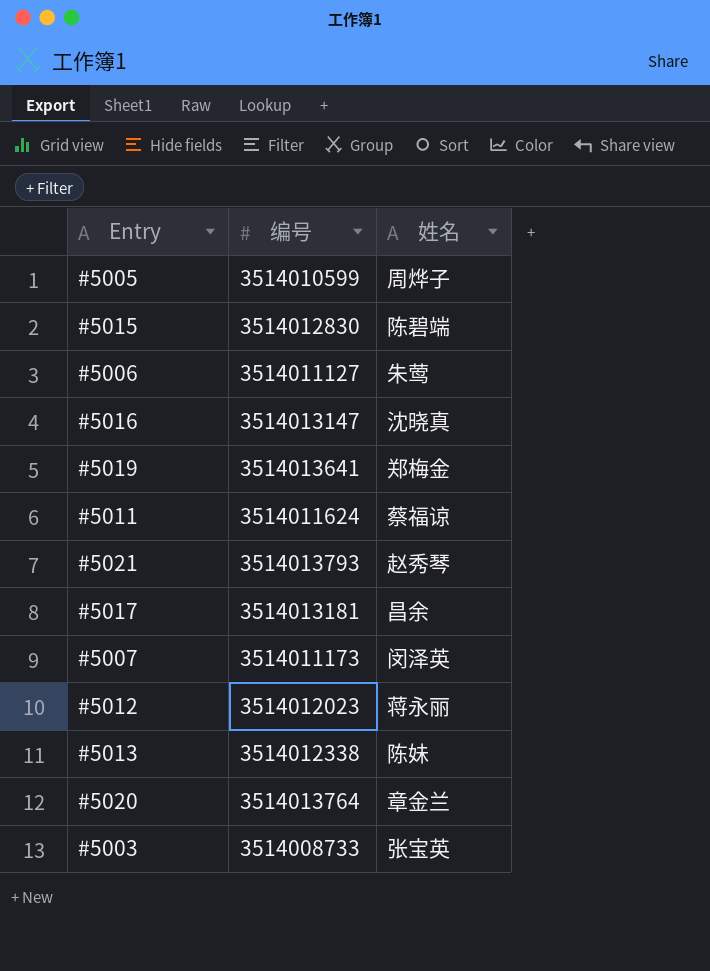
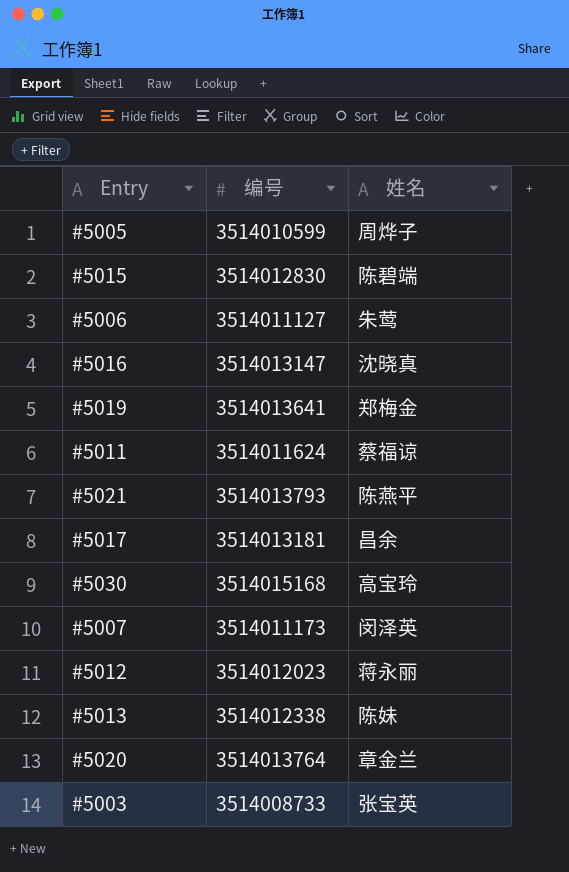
#5021 | 姓名: 赵秀琴 -> 陈燕平
row #5030: none -> 3514015168 | 高宝玲

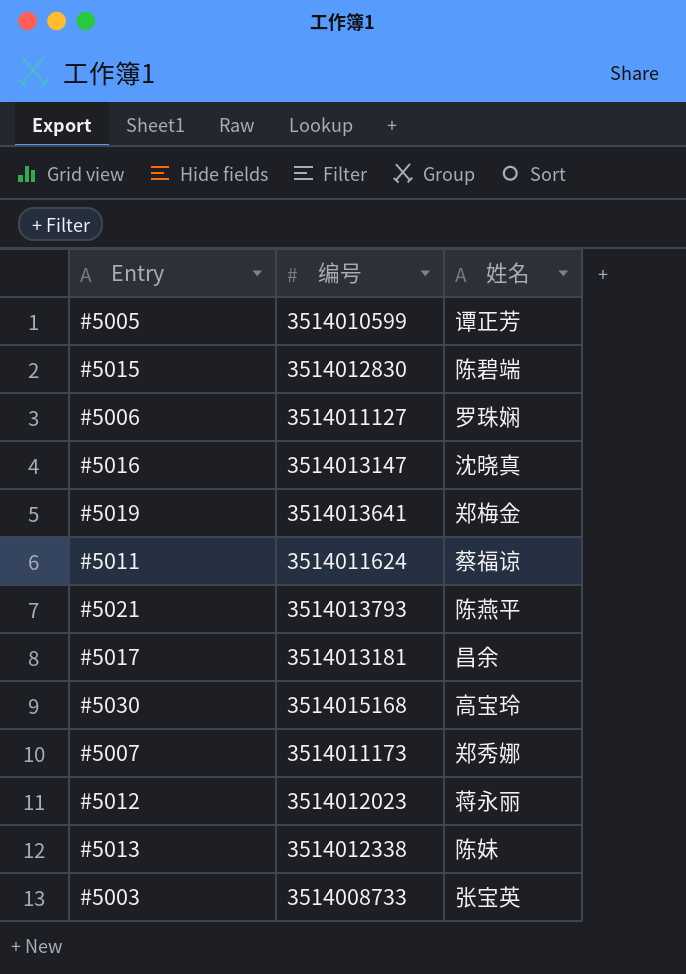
row #5020: 3514013764 | 章金兰 -> none
#5005 | 姓名: 周烨子 -> 谭正芳
#5006 | 姓名: 朱莺 -> 罗珠娴
#5007 | 姓名: 闵泽英 -> 郑秀娜

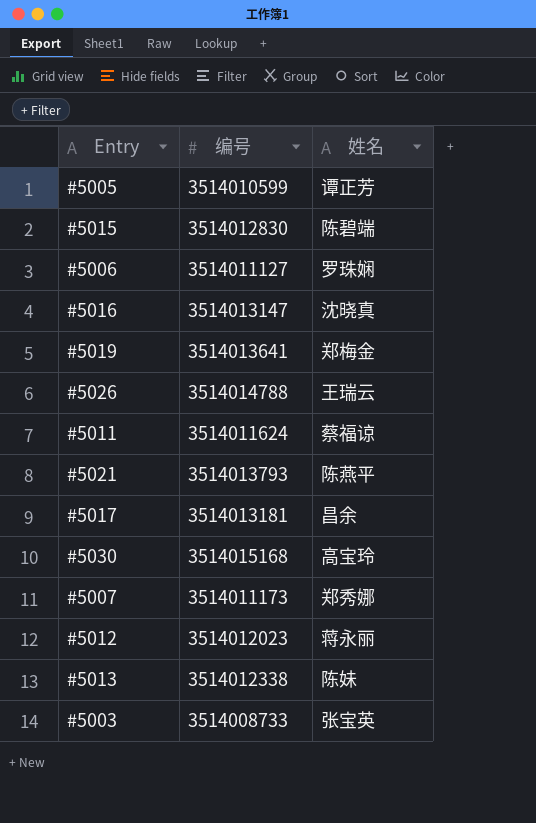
row #5026: none -> 3514014788 | 王瑞云

